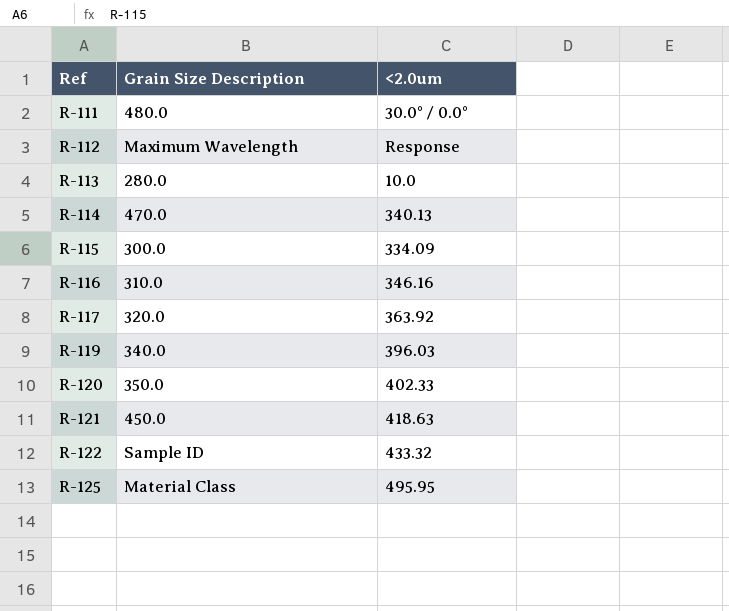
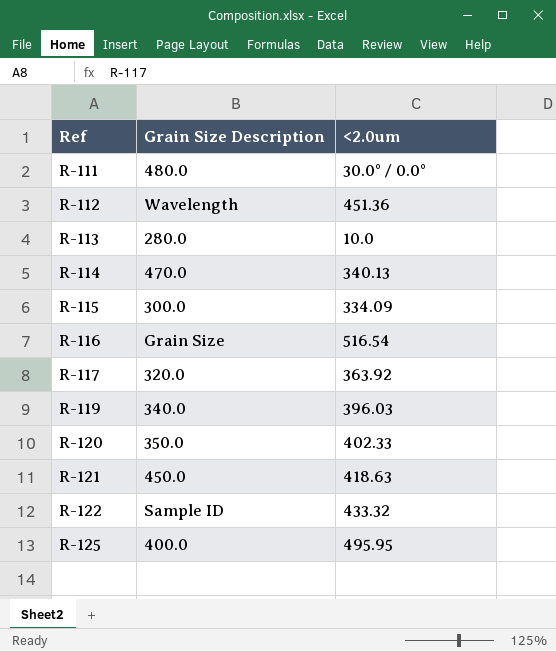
R-112 | Grain Size Description: Maximum Wavelength -> Wavelength
R-112 | <2.0um: Response -> 451.36
R-116 | Grain Size Description: 310.0 -> Grain Size
R-116 | <2.0um: 346.16 -> 516.54
R-125 | Grain Size Description: Material Class -> 400.0

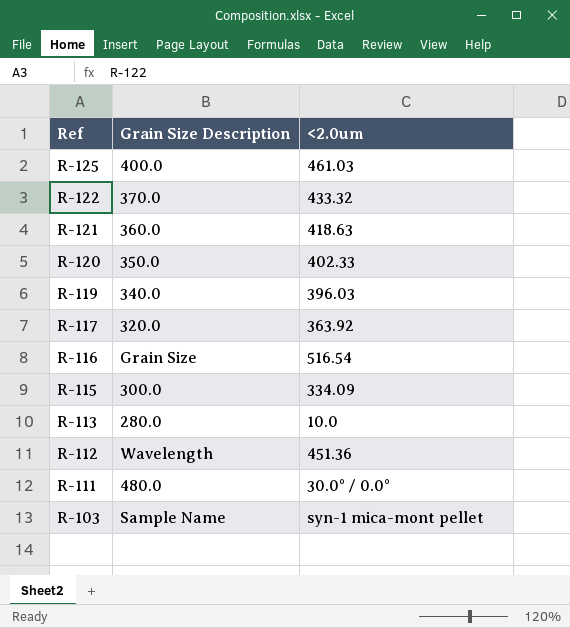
row order: Ref ascending -> Ref descending
row R-114: 470.0 | 340.13 -> none
R-125 | <2.0um: 495.95 -> 461.03
R-122 | Grain Size Description: Sample ID -> 370.0
R-121 | Grain Size Description: 450.0 -> 360.0
row R-103: none -> Sample Name | syn-1 mica-mont pellet

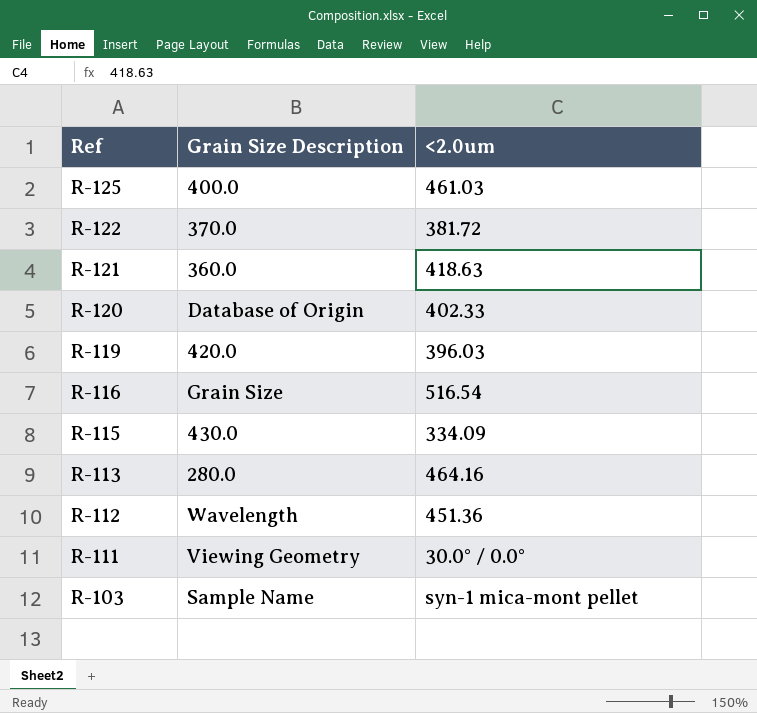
row R-117: 320.0 | 363.92 -> none
R-122 | <2.0um: 433.32 -> 381.72
R-120 | Grain Size Description: 350.0 -> Database of Origin
R-119 | Grain Size Description: 340.0 -> 420.0
R-115 | Grain Size Description: 300.0 -> 430.0
R-113 | <2.0um: 10.0 -> 464.16
R-111 | Grain Size Description: 480.0 -> Viewing Geometry

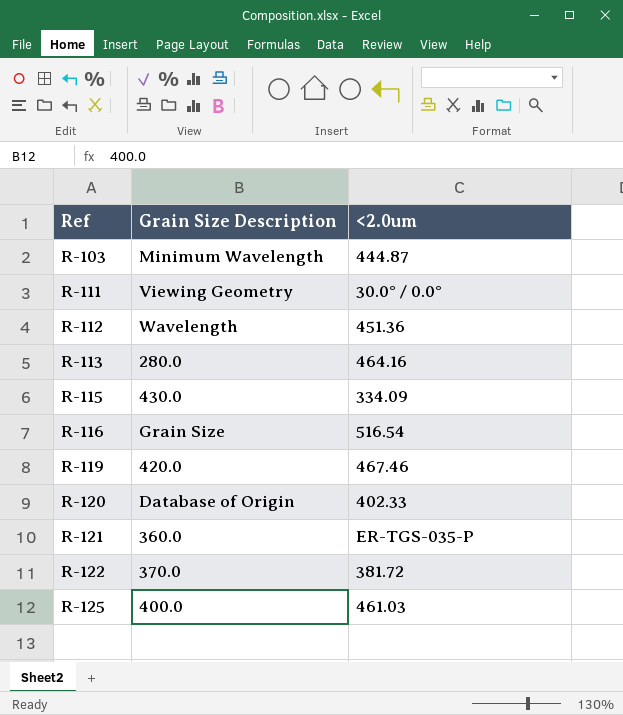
row order: Ref descending -> Ref ascending
R-103 | Grain Size Description: Sample Name -> Minimum Wavelength
R-103 | <2.0um: syn-1 mica-mont pellet -> 444.87
R-119 | <2.0um: 396.03 -> 467.46
R-121 | <2.0um: 418.63 -> ER-TGS-035-P

